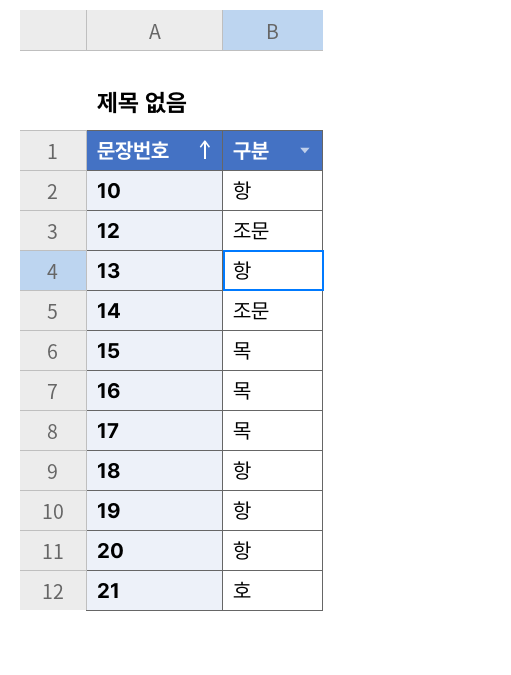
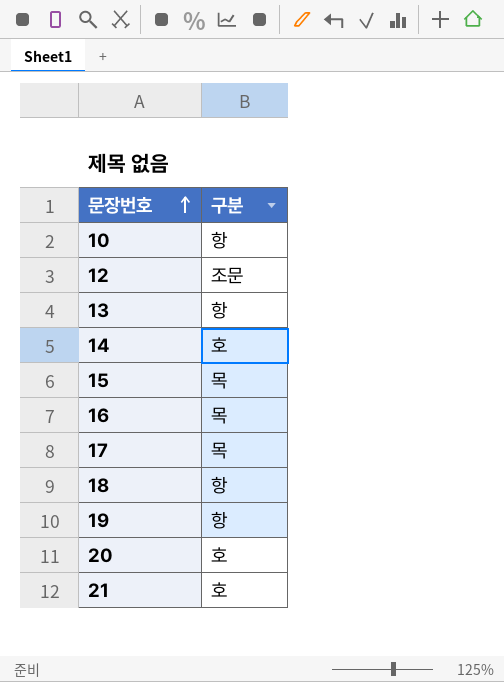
14 | 구분: 조문 -> 호
20 | 구분: 항 -> 호

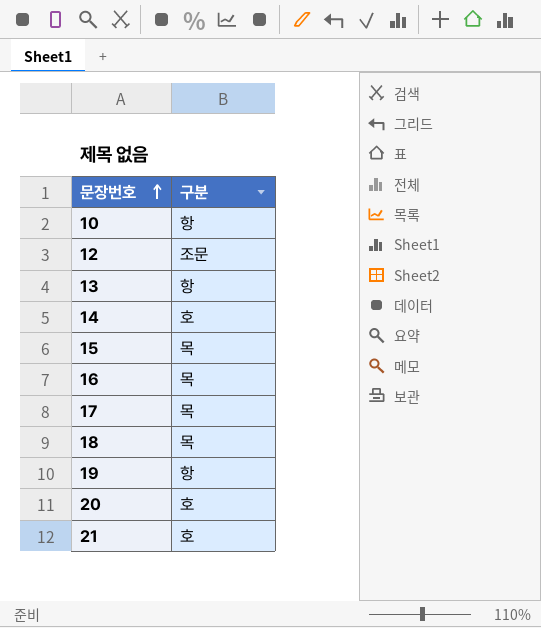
18 | 구분: 항 -> 목

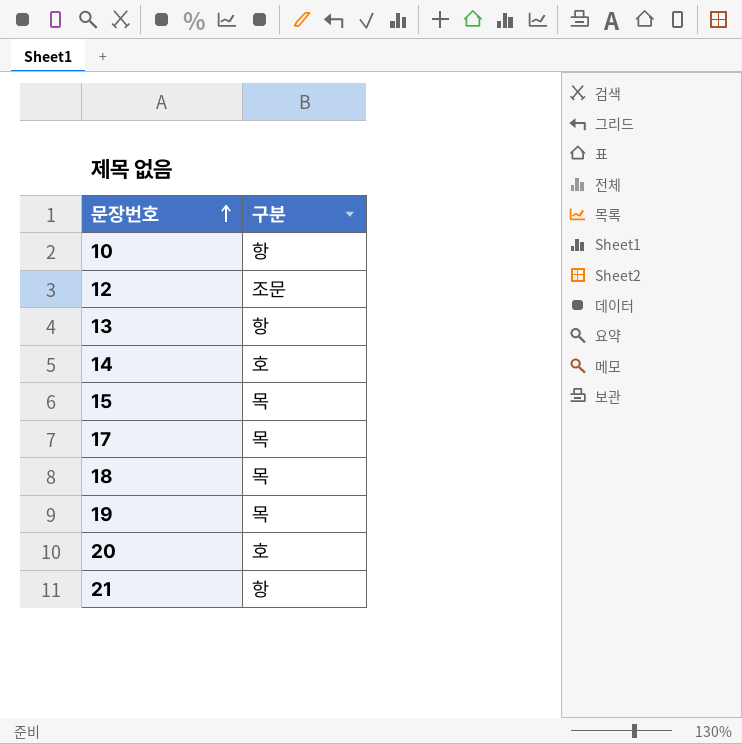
row 16: 목 -> none
19 | 구분: 항 -> 목
21 | 구분: 호 -> 항

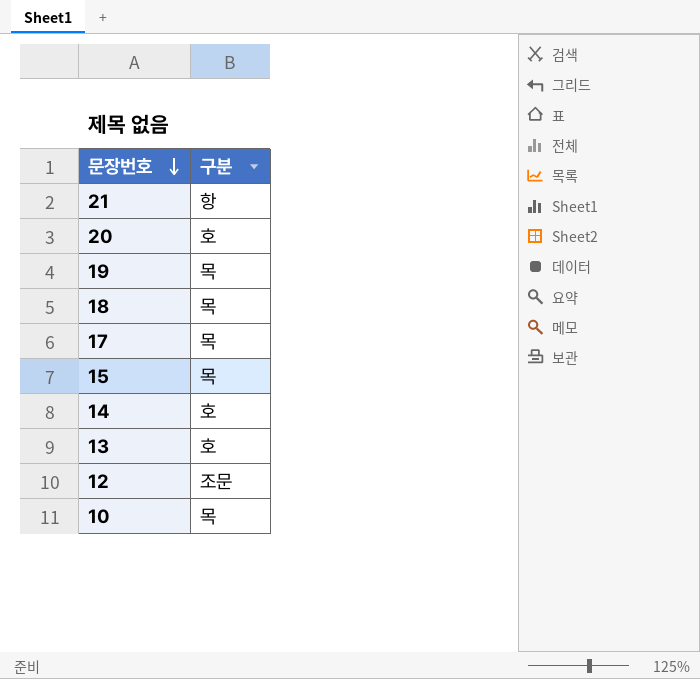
row order: 문장번호 ascending -> 문장번호 descending
13 | 구분: 항 -> 호
10 | 구분: 항 -> 목

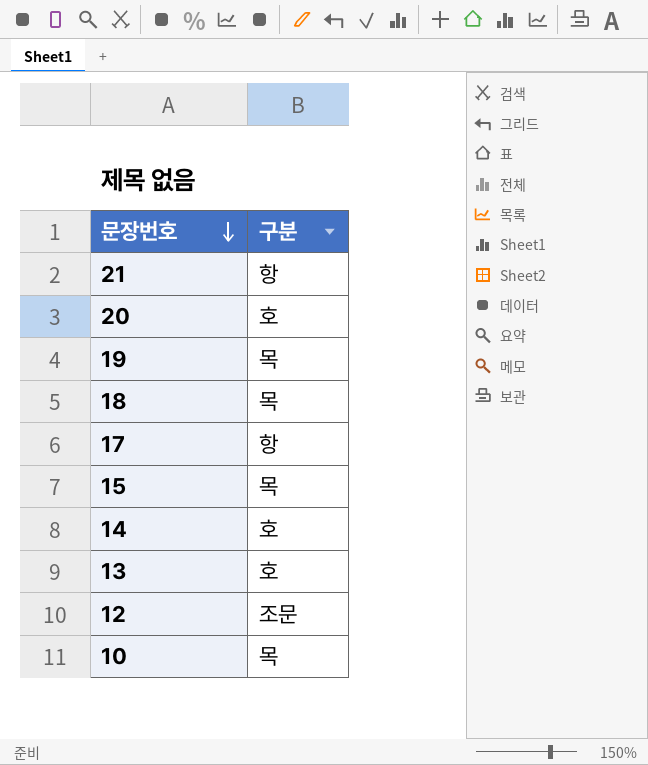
17 | 구분: 목 -> 항

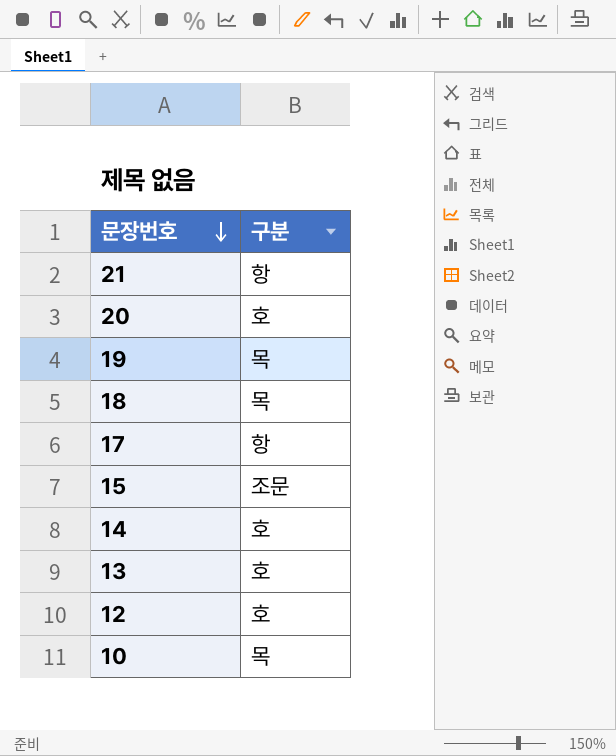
15 | 구분: 목 -> 조문
12 | 구분: 조문 -> 호

